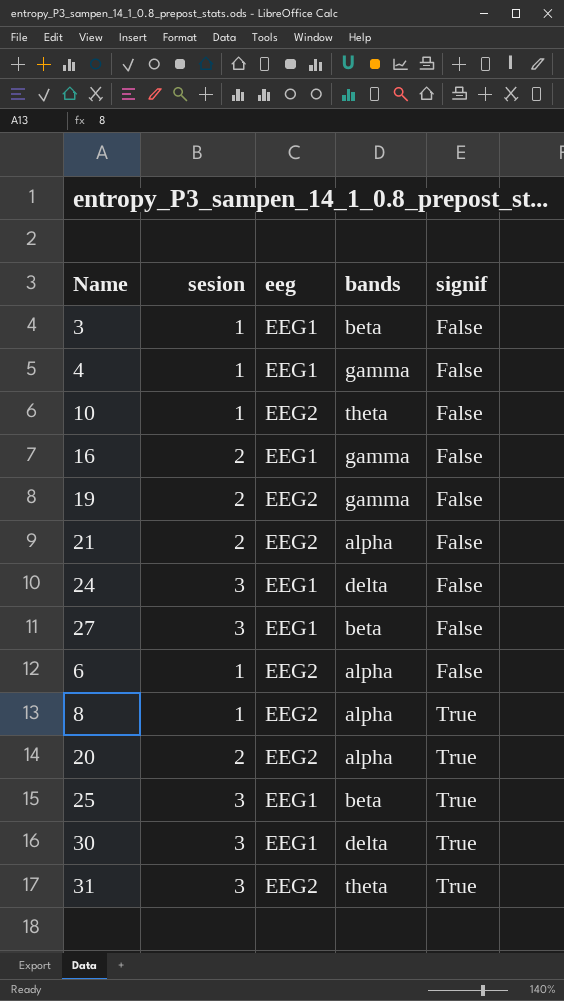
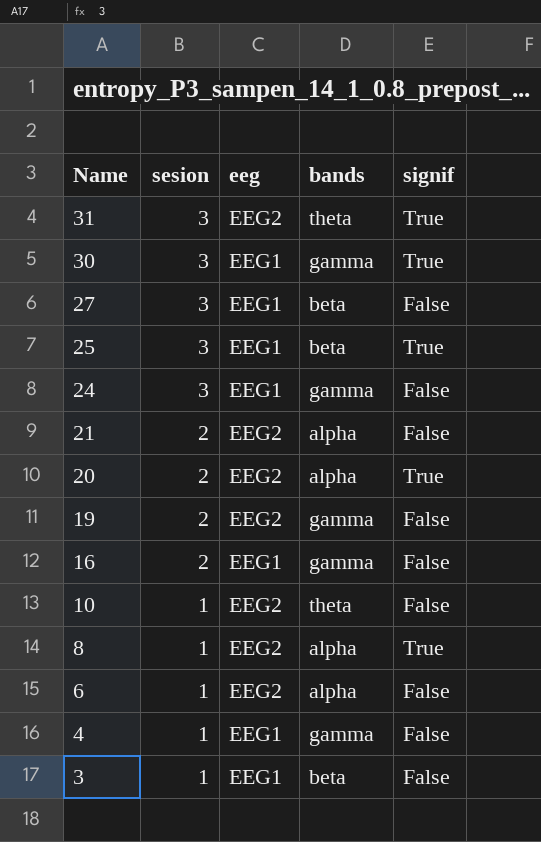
row order: signif ascending -> Name descending
30 | bands: delta -> gamma
24 | bands: delta -> gamma

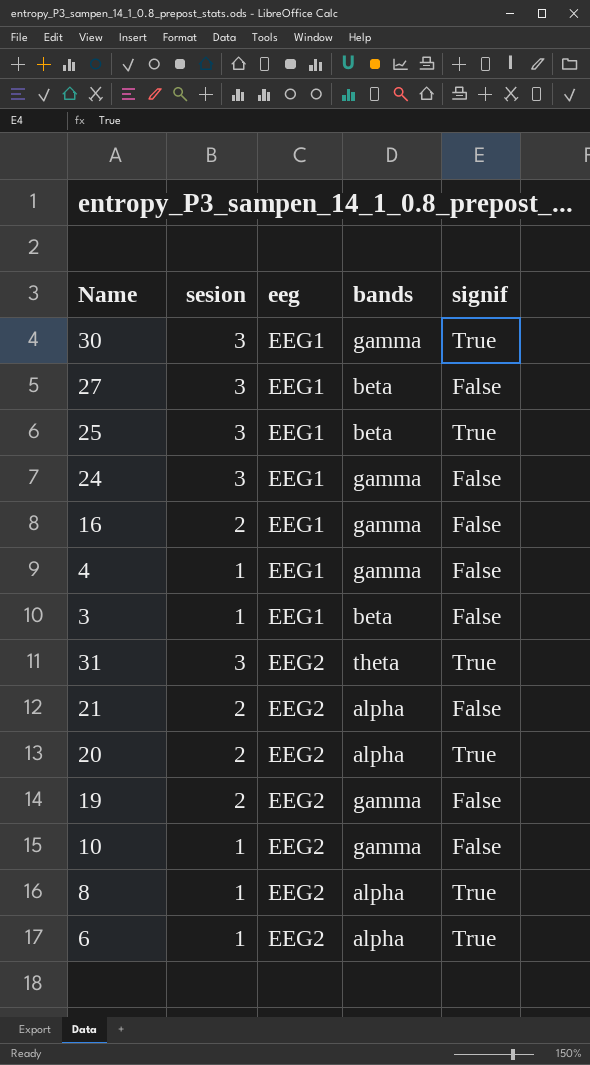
row order: Name descending -> eeg ascending
10 | bands: theta -> gamma
6 | signif: False -> True

